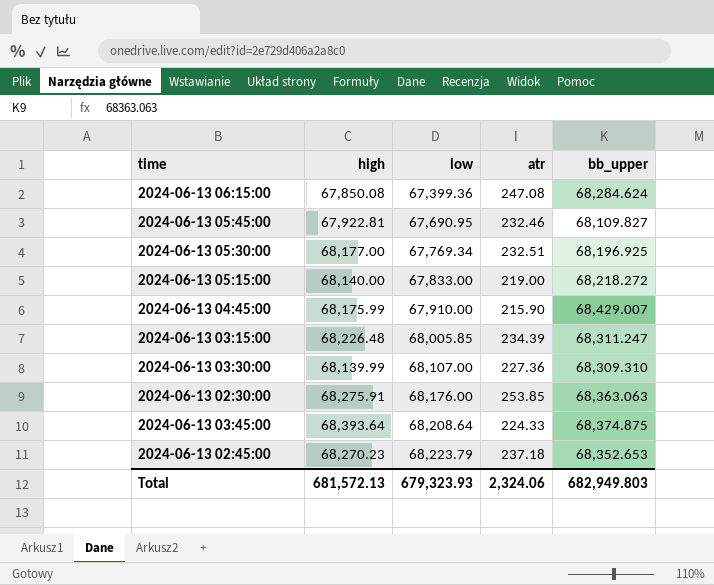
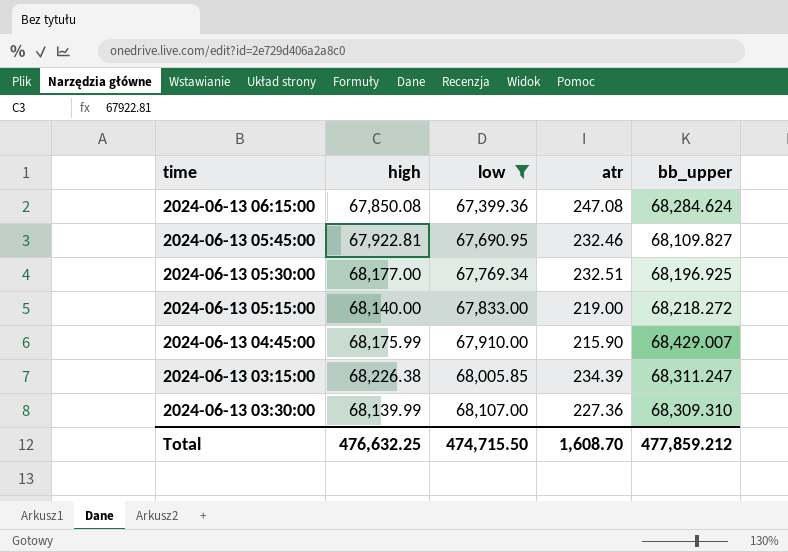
filter: none -> low <= 68,107.00
2024-06-13 03:15:00 | high: 68,226.48 -> 68,226.38
Total | high: 681,572.13 -> 476,632.25
Total | low: 679,323.93 -> 474,715.50
Total | atr: 2,324.06 -> 1,608.70
Total | bb_upper: 682,949.803 -> 477,859.212

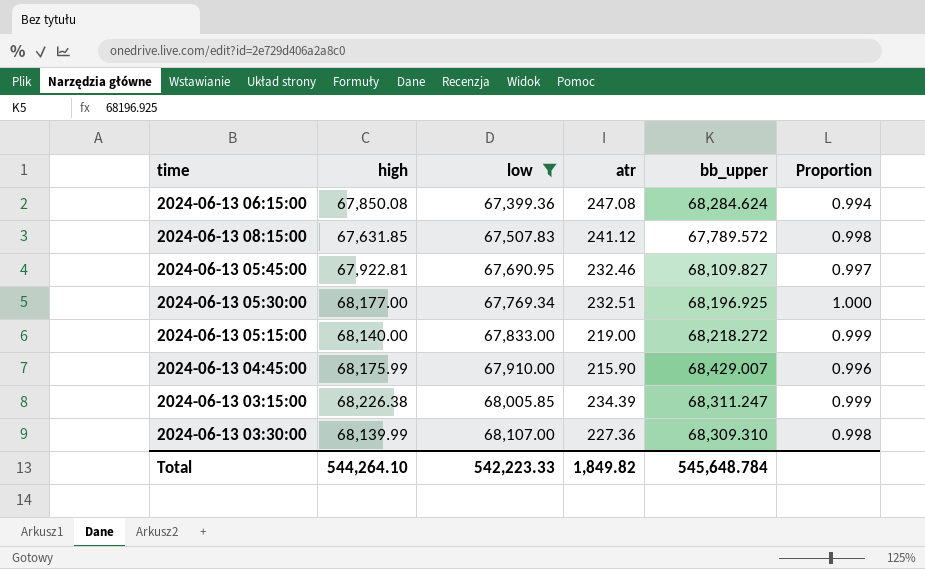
column Proportion | formula: none -> [high] / [bb_upper]
row 2024-06-13 08:15:00: none -> 67,631.85 | 67,507.83 | 241.12 | 67,789.572 | 0.998
Total | high: 476,632.25 -> 544,264.10
Total | low: 474,715.50 -> 542,223.33
Total | atr: 1,608.70 -> 1,849.82
Total | bb_upper: 477,859.212 -> 545,648.784

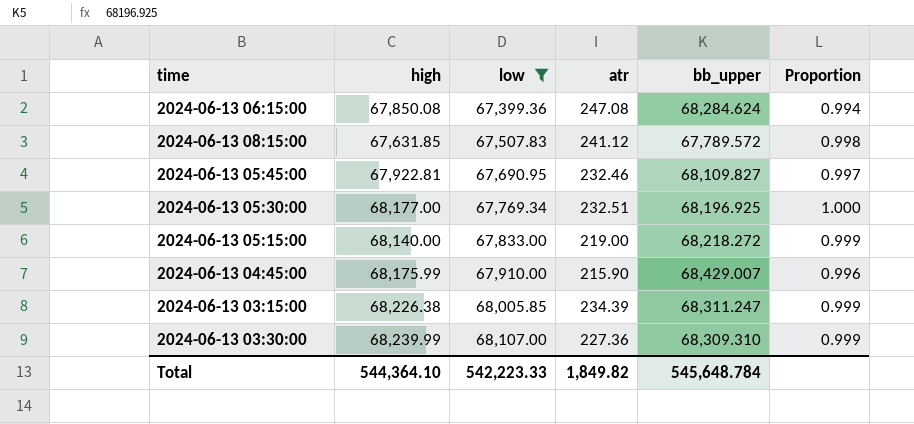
2024-06-13 03:30:00 | high: 68,139.99 -> 68,239.99
2024-06-13 03:30:00 | Proportion: 0.998 -> 0.999
Total | high: 544,264.10 -> 544,364.10

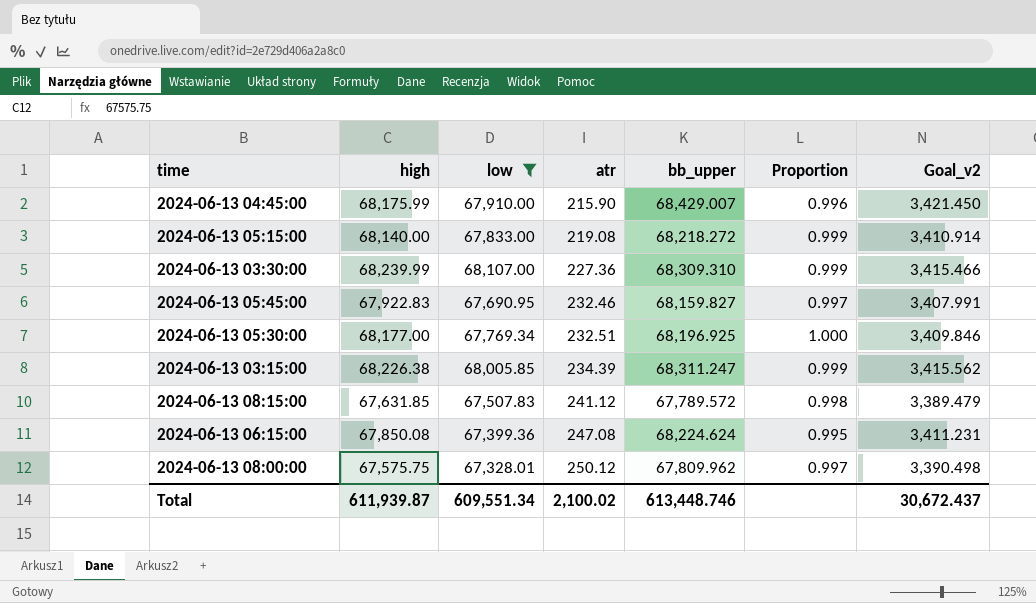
row order: low ascending -> atr ascending
column Goal_v2 | formula: none -> [bb_upper] * 0.05
2024-06-13 05:15:00 | atr: 219.00 -> 219.08
2024-06-13 05:45:00 | high: 67,922.81 -> 67,922.83
2024-06-13 05:45:00 | bb_upper: 68,109.827 -> 68,159.827
2024-06-13 06:15:00 | bb_upper: 68,284.624 -> 68,224.624
2024-06-13 06:15:00 | Proportion: 0.994 -> 0.995
row 2024-06-13 08:00:00: none -> 67,575.75 | 67,328.01 | 250.12 | 67,809.962 | 0.997 | 3,390.498
Total | high: 544,364.10 -> 611,939.87
Total | low: 542,223.33 -> 609,551.34
Total | atr: 1,849.82 -> 2,100.02
Total | bb_upper: 545,648.784 -> 613,448.746

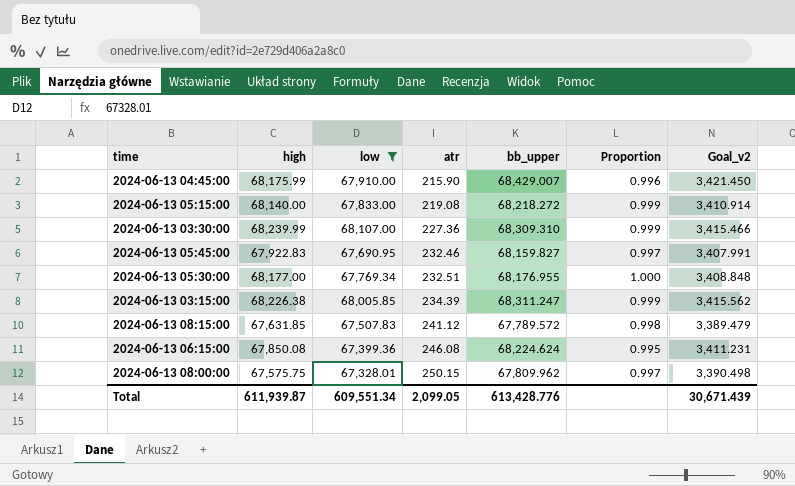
2024-06-13 05:30:00 | bb_upper: 68,196.925 -> 68,176.955
2024-06-13 05:30:00 | Goal_v2: 3,409.846 -> 3,408.848
2024-06-13 06:15:00 | atr: 247.08 -> 246.08
2024-06-13 08:00:00 | atr: 250.12 -> 250.15
Total | atr: 2,100.02 -> 2,099.05
Total | bb_upper: 613,448.746 -> 613,428.776
Total | Goal_v2: 30,672.437 -> 30,671.439

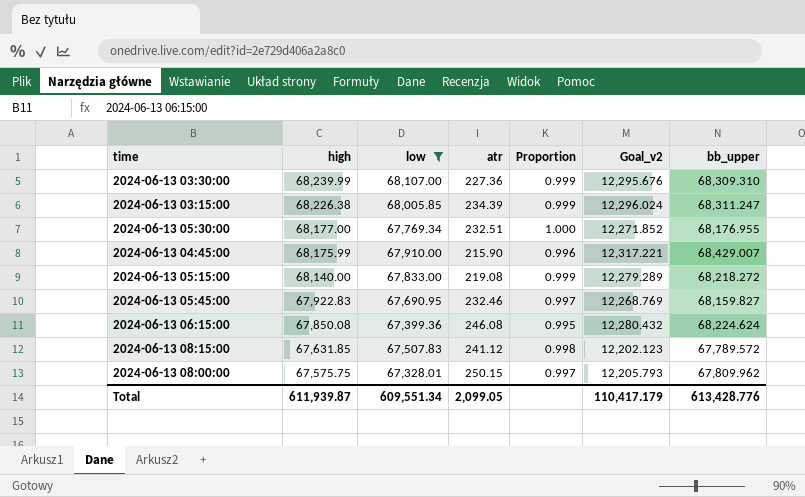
row order: atr ascending -> high descending
column Goal_v2 | formula: [bb_upper] * 0.05 -> [bb_upper] * 0.18
column bb_upper | position: 5 -> 7
Total | Goal_v2: 30,671.439 -> 110,417.179

